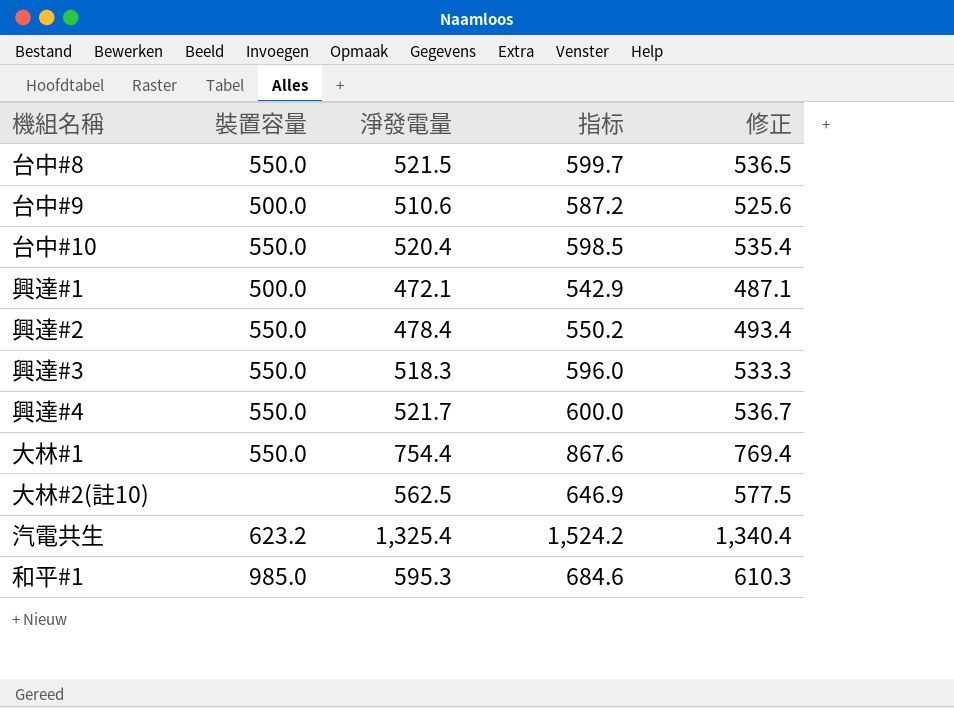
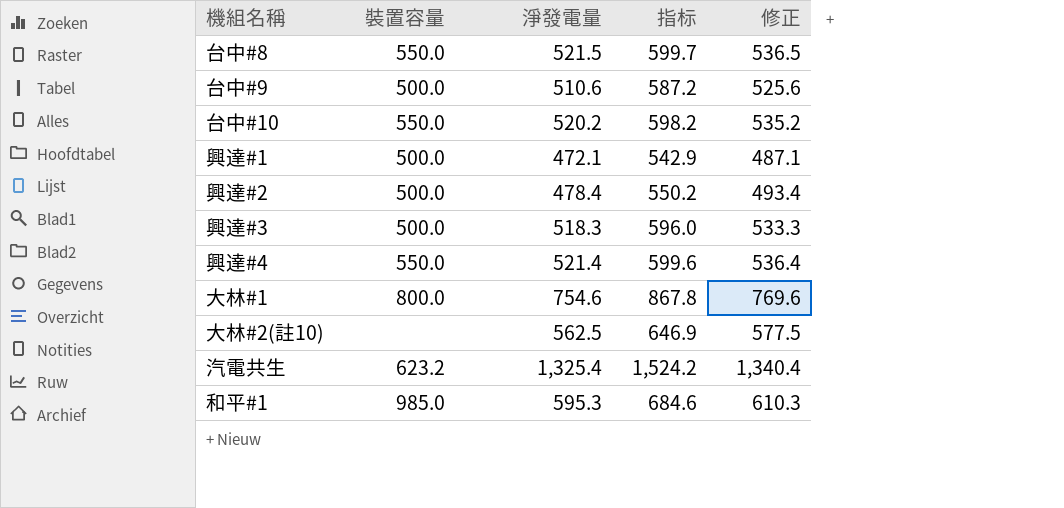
台中#10 | 淨發電量: 520.4 -> 520.2
台中#10 | 指标: 598.5 -> 598.2
台中#10 | 修正: 535.4 -> 535.2
興達#2 | 裝置容量: 550.0 -> 500.0
興達#3 | 裝置容量: 550.0 -> 500.0
興達#4 | 淨發電量: 521.7 -> 521.4
興達#4 | 指标: 600.0 -> 599.6
興達#4 | 修正: 536.7 -> 536.4
大林#1 | 裝置容量: 550.0 -> 800.0
大林#1 | 淨發電量: 754.4 -> 754.6
大林#1 | 指标: 867.6 -> 867.8
大林#1 | 修正: 769.4 -> 769.6

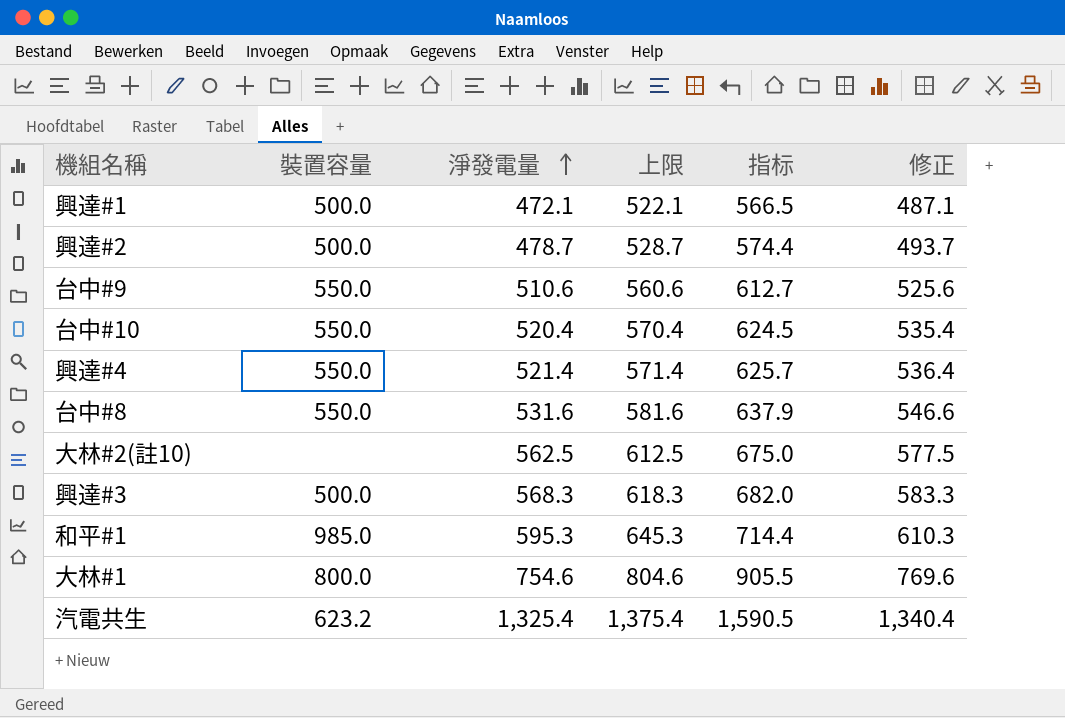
row order: none -> 淨發電量 ascending
column 上限 | formula: none -> [淨發電量] + 50
column 指标 | formula: [淨發電量] * 1.15 -> [淨發電量] * 1.2
興達#2 | 淨發電量: 478.4 -> 478.7
興達#2 | 修正: 493.4 -> 493.7
台中#9 | 裝置容量: 500.0 -> 550.0
台中#10 | 淨發電量: 520.2 -> 520.4
台中#10 | 修正: 535.2 -> 535.4
台中#8 | 淨發電量: 521.5 -> 531.6
台中#8 | 修正: 536.5 -> 546.6
興達#3 | 淨發電量: 518.3 -> 568.3
興達#3 | 修正: 533.3 -> 583.3

